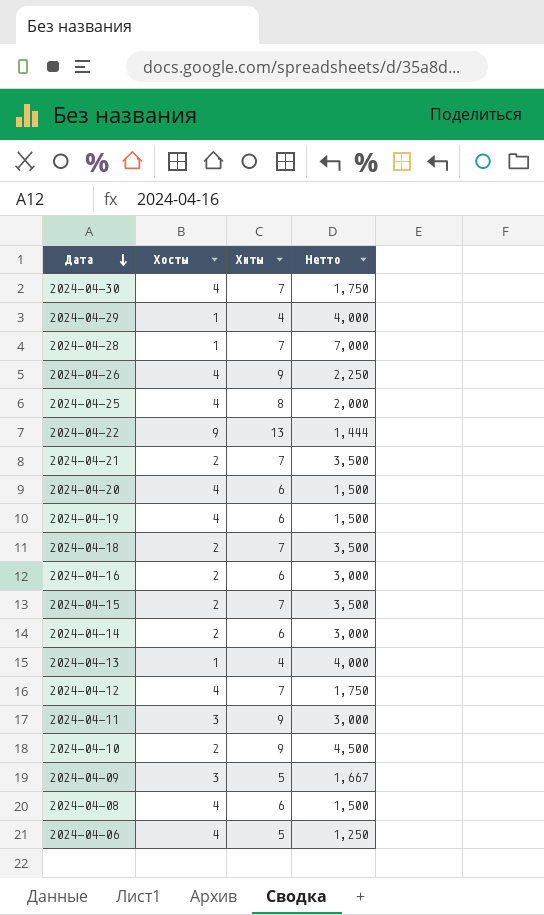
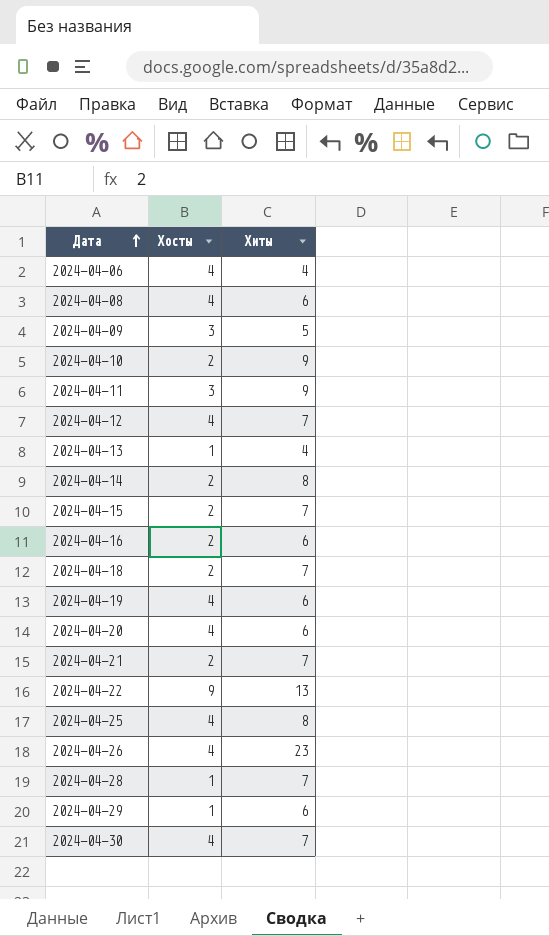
row order: Дата descending -> Дата ascending
column Нетто | formula: [Хиты] / [Хосты] -> none
2024-04-06 | Хиты: 5 -> 4
2024-04-14 | Хиты: 6 -> 8
2024-04-26 | Хиты: 9 -> 23
2024-04-29 | Хиты: 4 -> 6

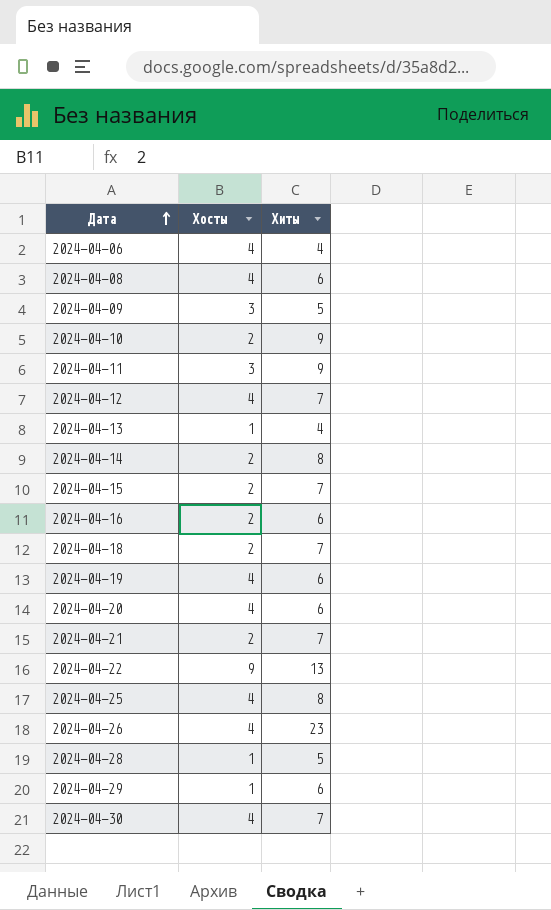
2024-04-28 | Хиты: 7 -> 5

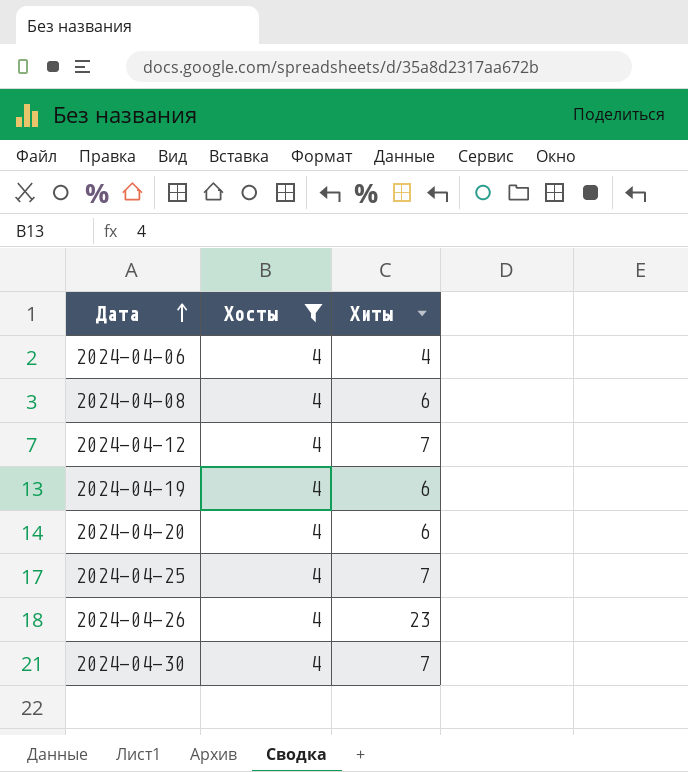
filter: none -> Хосты = 4
2024-04-25 | Хиты: 8 -> 7

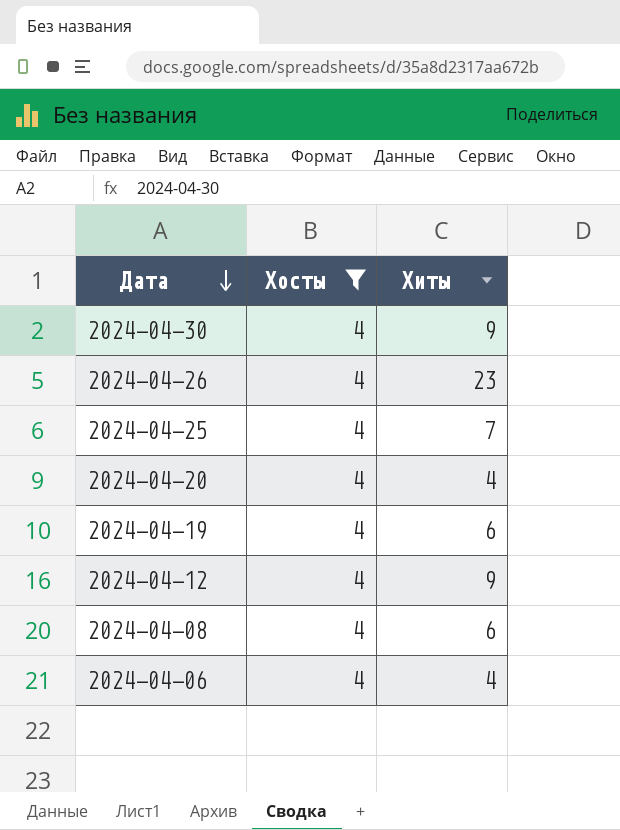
row order: Дата ascending -> Дата descending
2024-04-30 | Хиты: 7 -> 9
2024-04-20 | Хиты: 6 -> 4
2024-04-12 | Хиты: 7 -> 9

